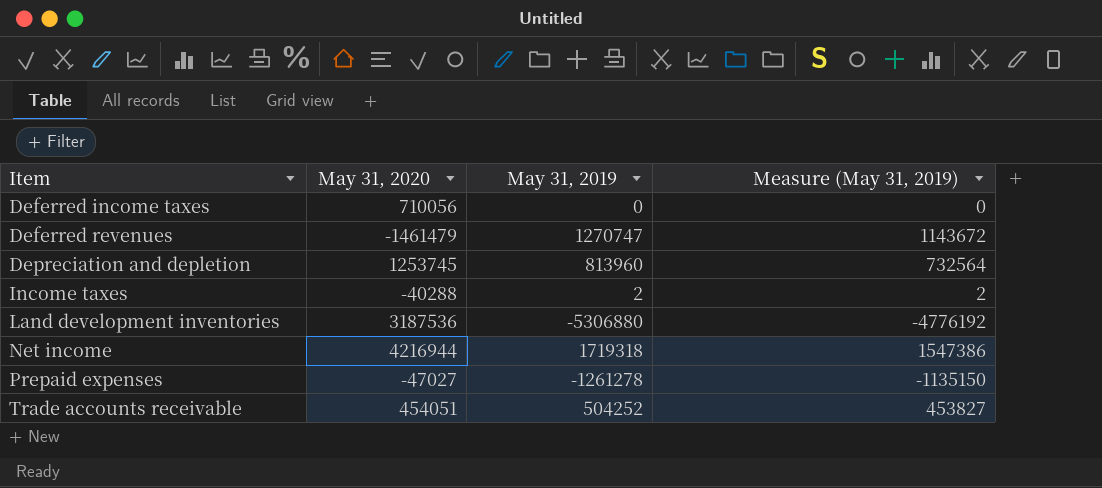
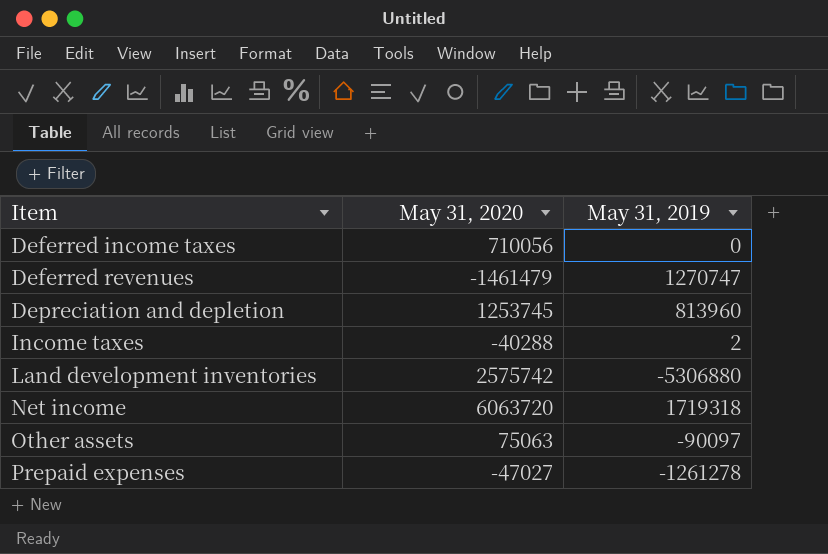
column Measure (May 31, 2019) | formula: [May 31, 2019] * 0.9 -> none
row Trade accounts receivable: 454051 | 504252 | 453827 -> none
Land development inventories | May 31, 2020: 3187536 -> 2575742
Net income | May 31, 2020: 4216944 -> 6063720
row Other assets: none -> 75063 | -90097

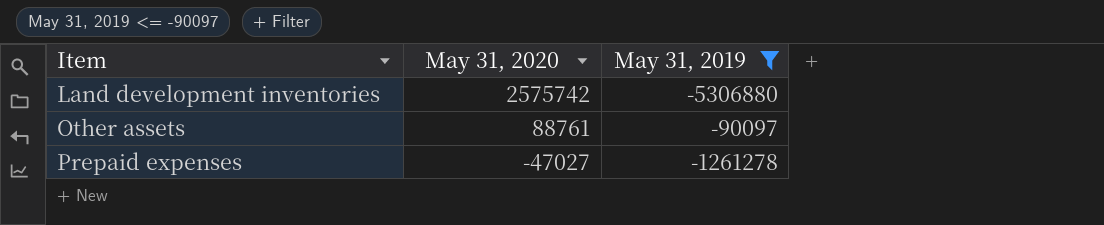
filter: none -> May 31, 2019 <= -90097
Other assets | May 31, 2020: 75063 -> 88761

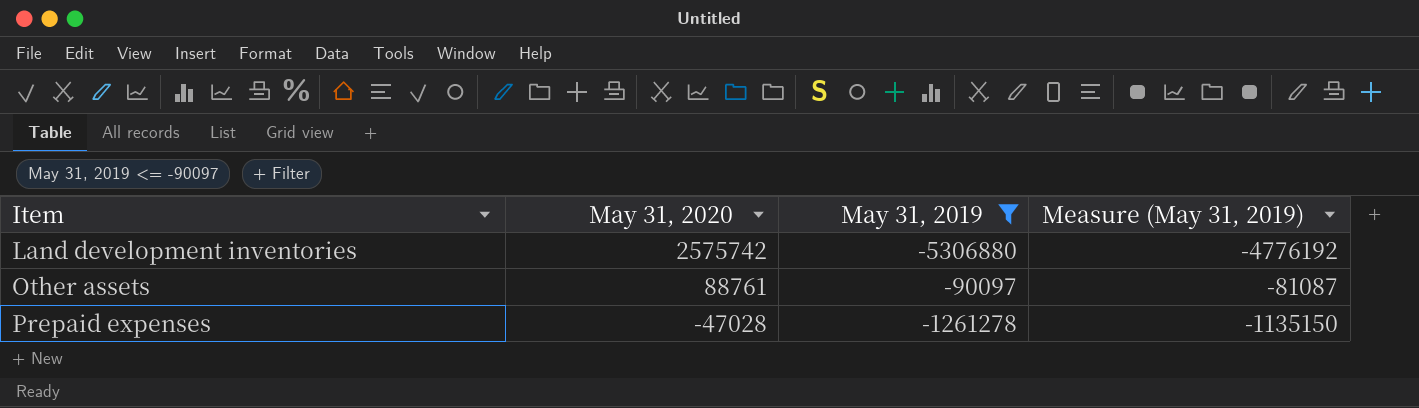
column Measure (May 31, 2019) | formula: none -> [May 31, 2019] * 0.9
Prepaid expenses | May 31, 2020: -47027 -> -47028

